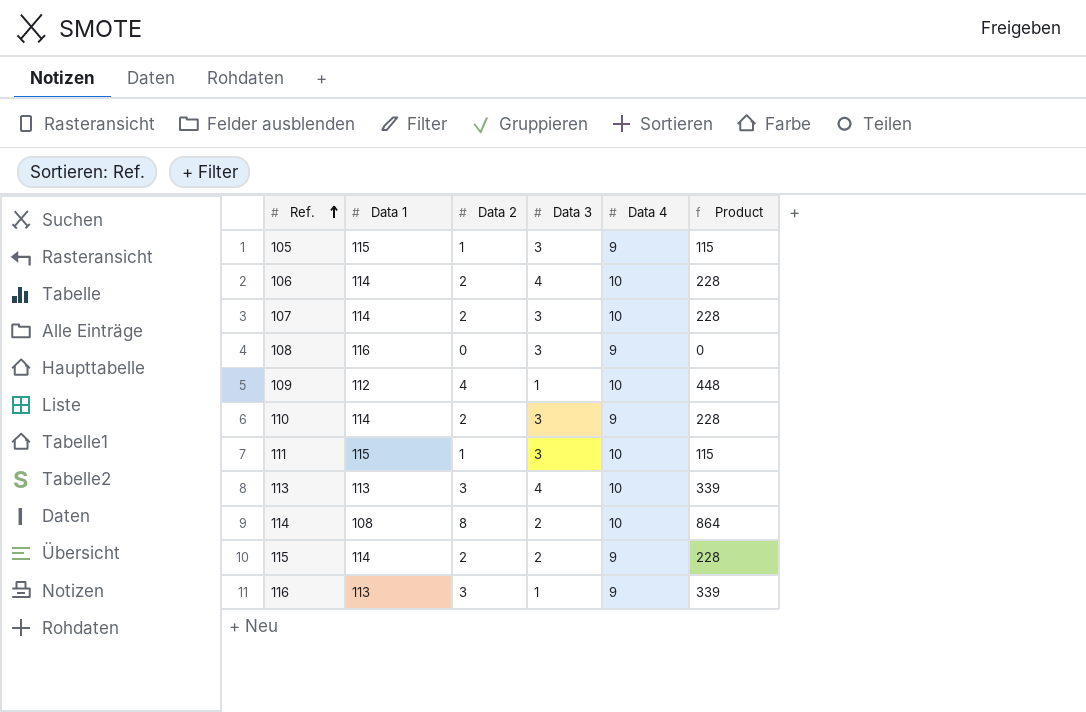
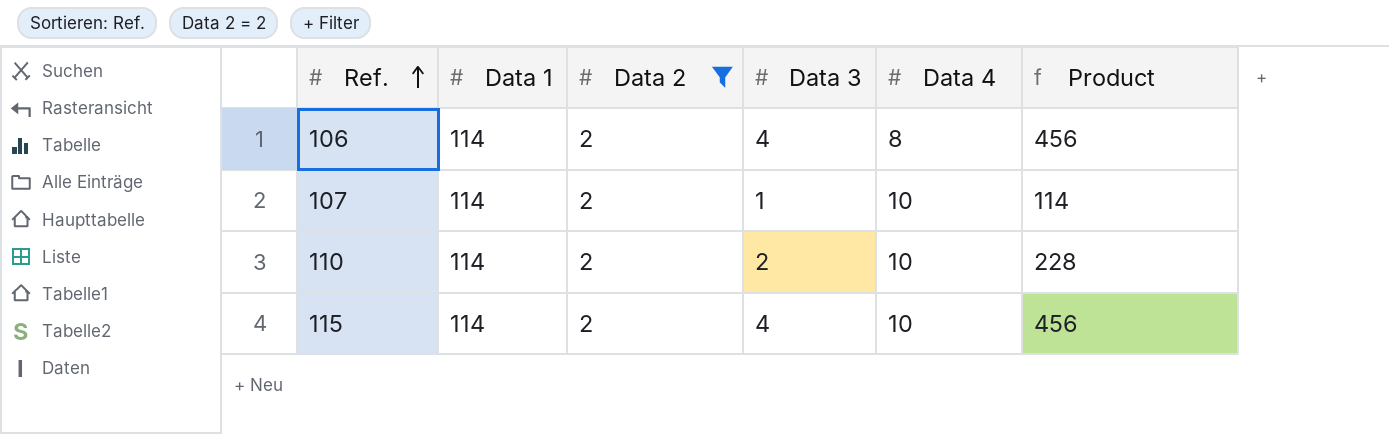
filter: none -> Data 2 = 2
column Product | formula: [Data 1] * [Data 2] -> [Data 1] * [Data 3]
106 | Data 4: 10 -> 8
107 | Data 3: 3 -> 1
110 | Data 3: 3 -> 2
110 | Data 4: 9 -> 10
115 | Data 3: 2 -> 4
115 | Data 4: 9 -> 10

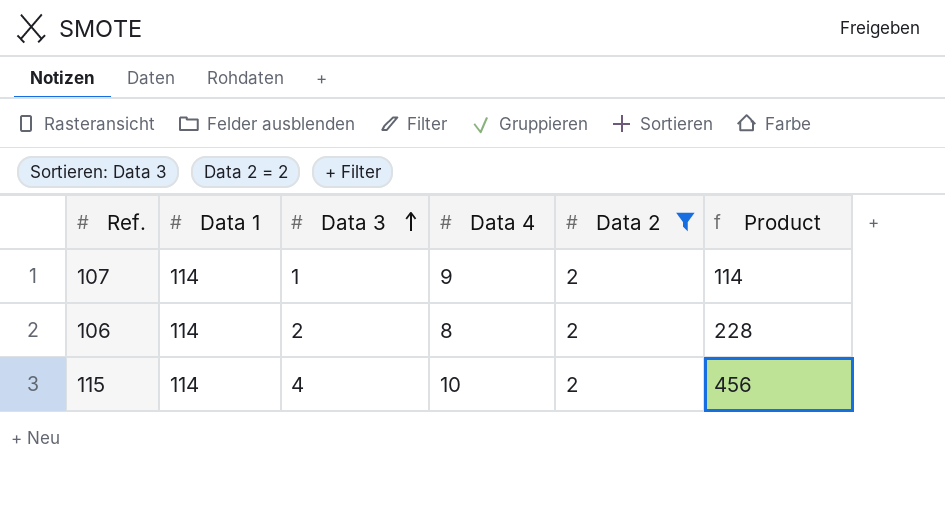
row order: Ref. ascending -> Data 3 ascending
column Data 2 | position: 3 -> 5
row 110: 114 | 2 | 2 | 10 | 228 -> none
107 | Data 4: 10 -> 9
106 | Data 3: 4 -> 2
106 | Product: 456 -> 228

